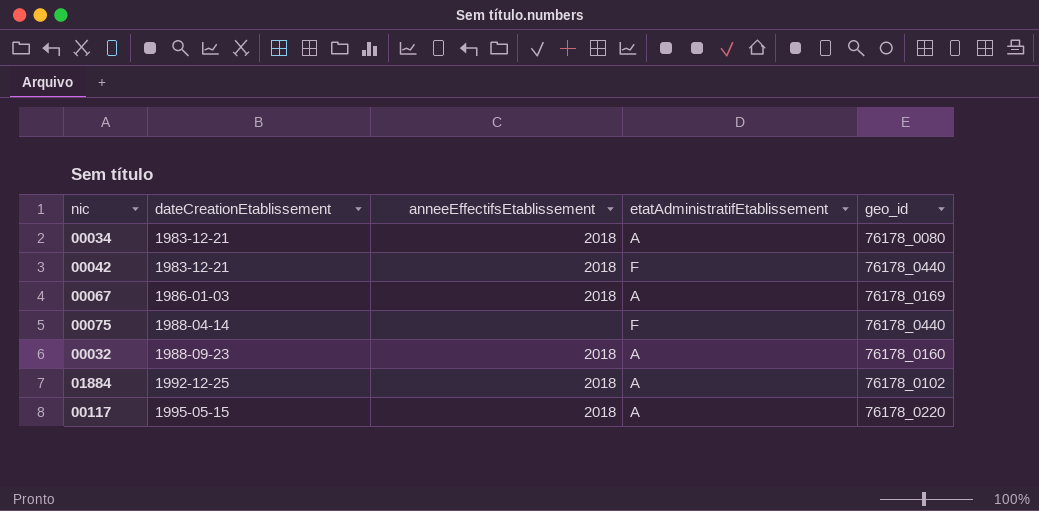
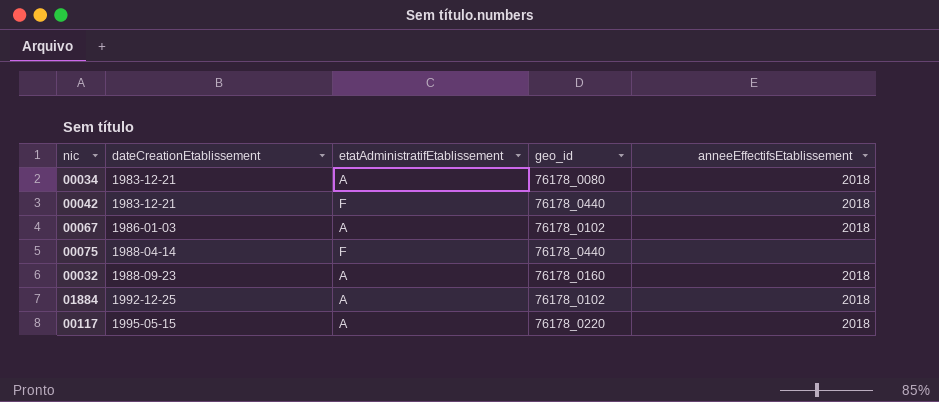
column anneeEffectifsEtablissement | position: 3 -> 5
00067 | geo_id: 76178_0169 -> 76178_0102

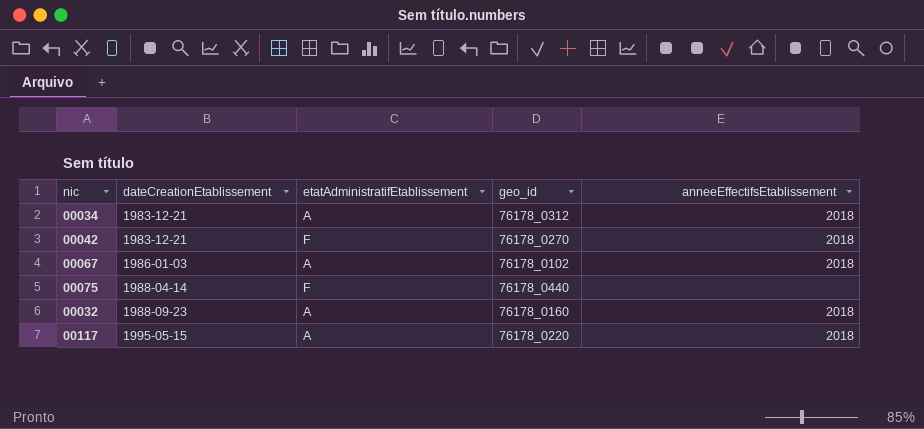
row 01884: 1992-12-25 | A | 76178_0102 | 2018 -> none
00034 | geo_id: 76178_0080 -> 76178_0312
00042 | geo_id: 76178_0440 -> 76178_0270

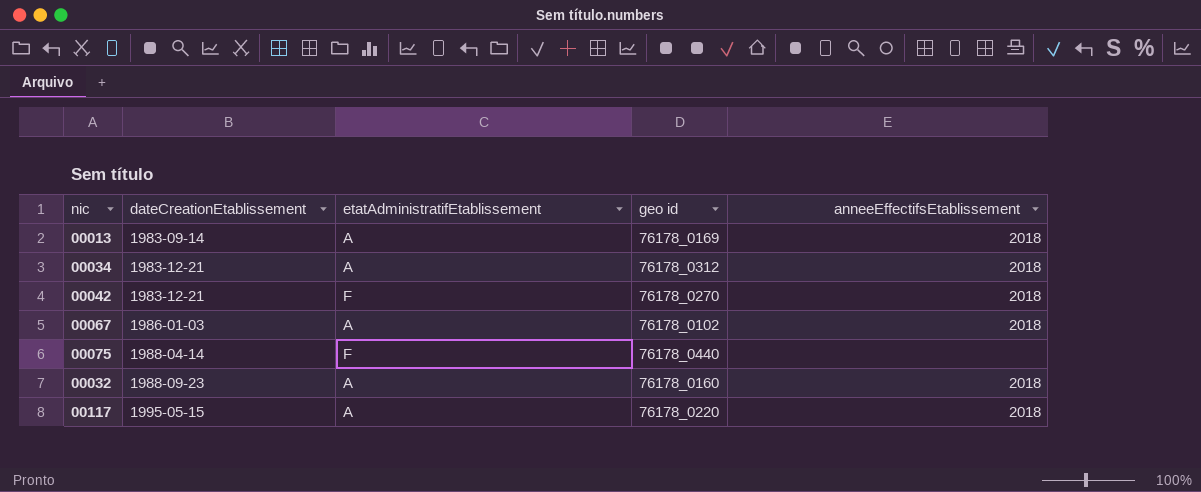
column name: geo_id -> geo id
row 00013: none -> 1983-09-14 | A | 76178_0169 | 2018

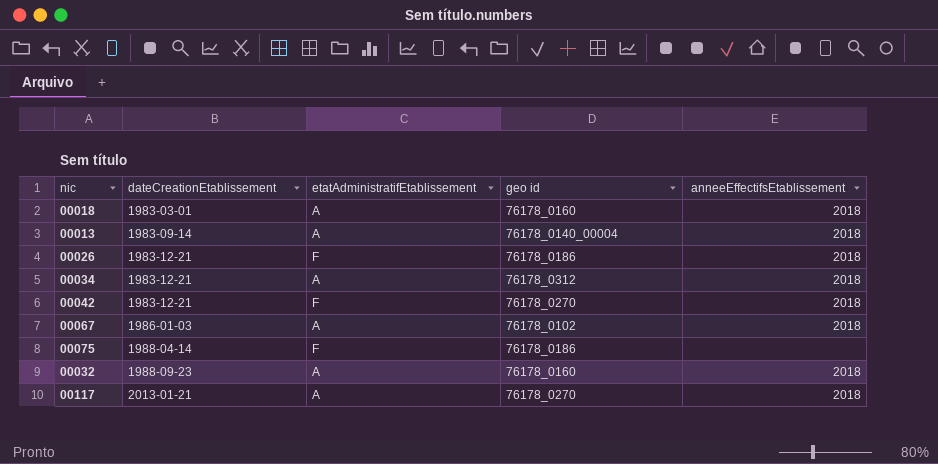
row 00018: none -> 1983-03-01 | A | 76178_0160 | 2018
00013 | geo id: 76178_0169 -> 76178_0140_00004
row 00026: none -> 1983-12-21 | F | 76178_0186 | 2018
00075 | geo id: 76178_0440 -> 76178_0186
00117 | dateCreationEtablissement: 1995-05-15 -> 2013-01-21
00117 | geo id: 76178_0220 -> 76178_0270

